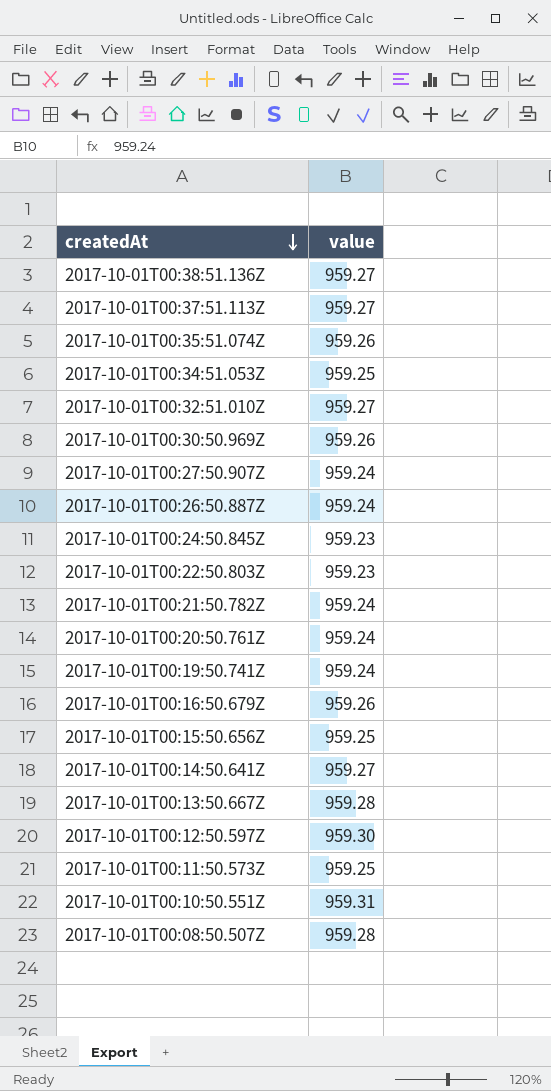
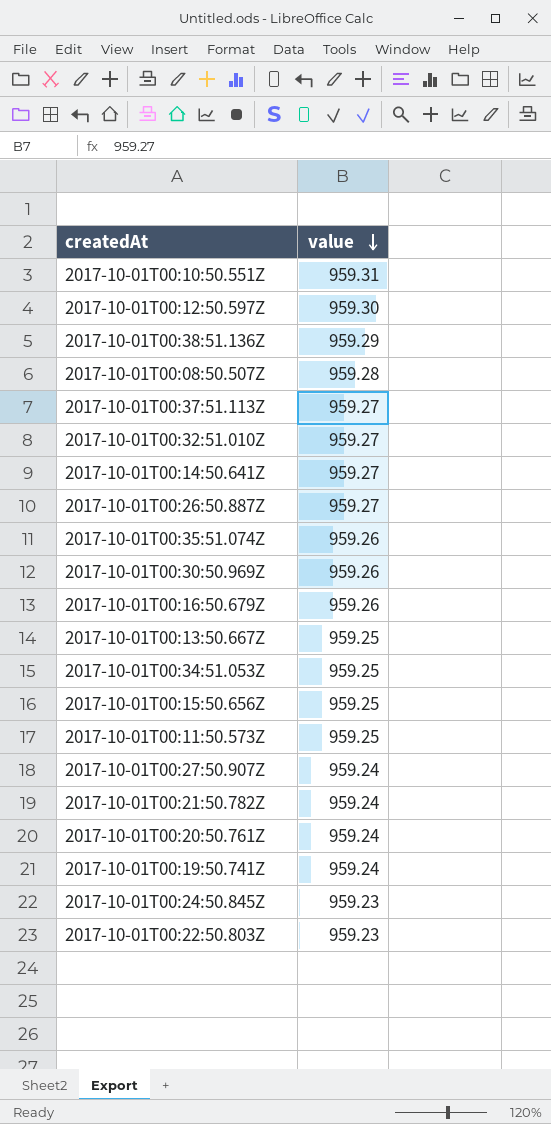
row order: createdAt descending -> value descending
2017-10-01T00:38:51.136Z | value: 959.27 -> 959.29
2017-10-01T00:26:50.887Z | value: 959.24 -> 959.27
2017-10-01T00:13:50.667Z | value: 959.28 -> 959.25

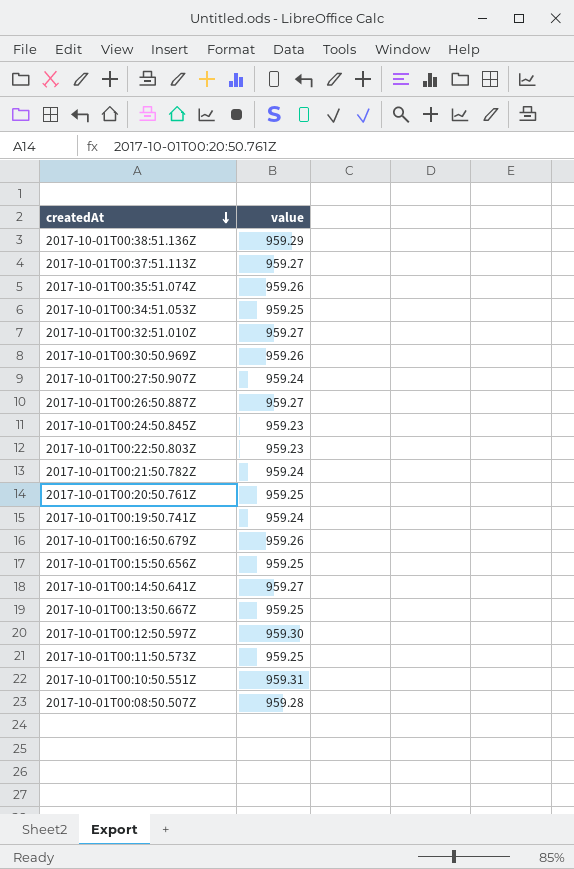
row order: value descending -> createdAt descending
2017-10-01T00:20:50.761Z | value: 959.24 -> 959.25

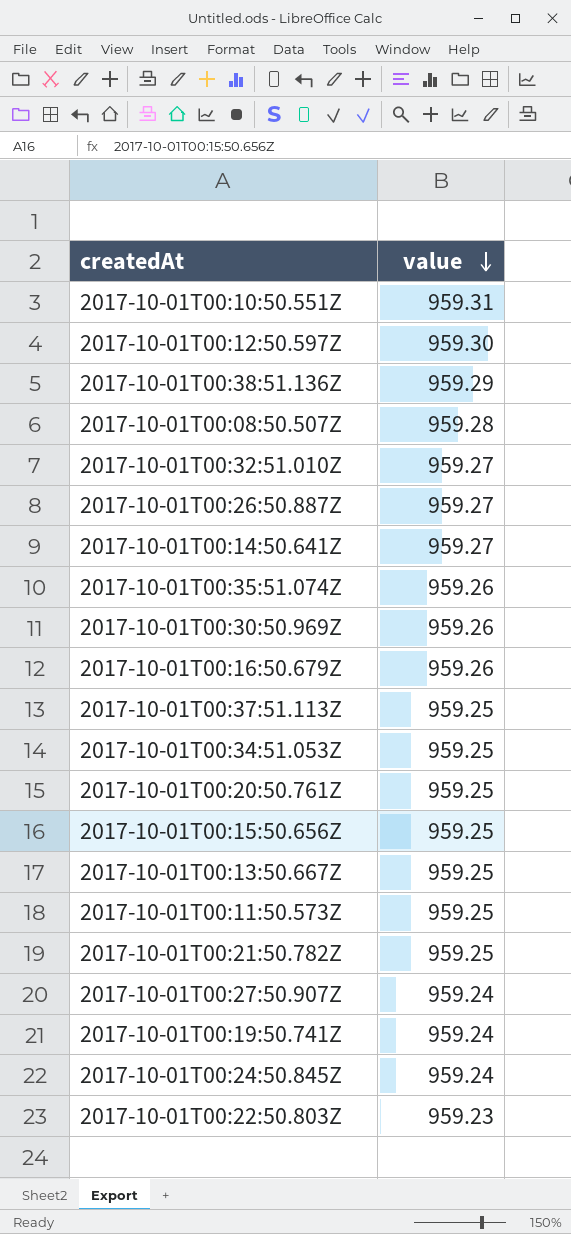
row order: createdAt descending -> value descending
2017-10-01T00:37:51.113Z | value: 959.27 -> 959.25
2017-10-01T00:21:50.782Z | value: 959.24 -> 959.25
2017-10-01T00:24:50.845Z | value: 959.23 -> 959.24

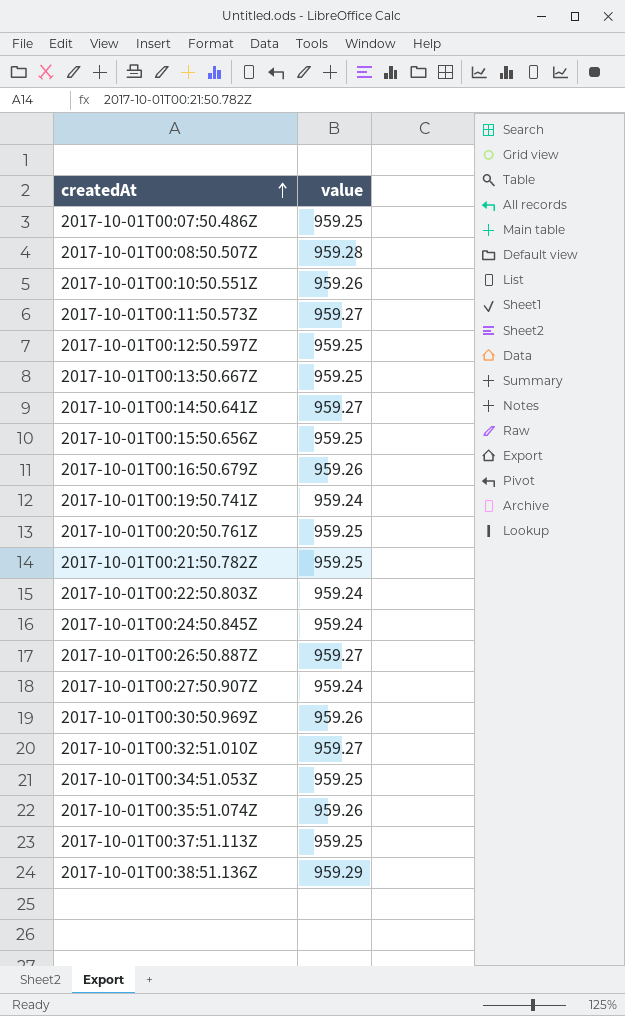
row order: value descending -> createdAt ascending
row 2017-10-01T00:07:50.486Z: none -> 959.25
2017-10-01T00:10:50.551Z | value: 959.31 -> 959.26
2017-10-01T00:11:50.573Z | value: 959.25 -> 959.27
2017-10-01T00:12:50.597Z | value: 959.30 -> 959.25
2017-10-01T00:22:50.803Z | value: 959.23 -> 959.24

